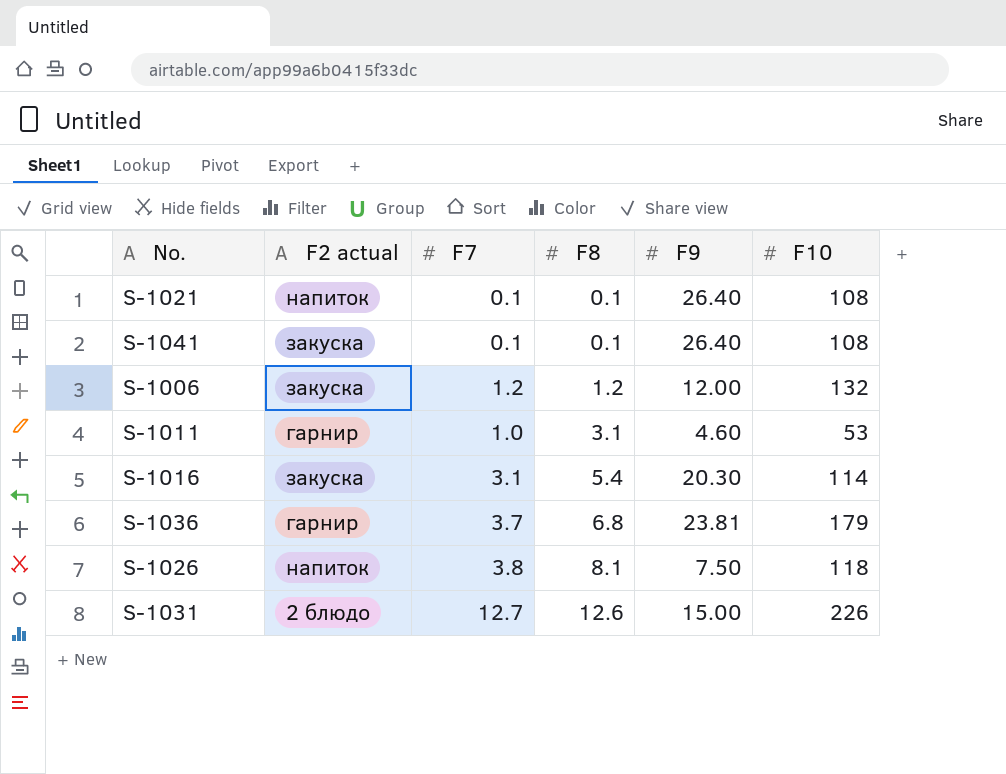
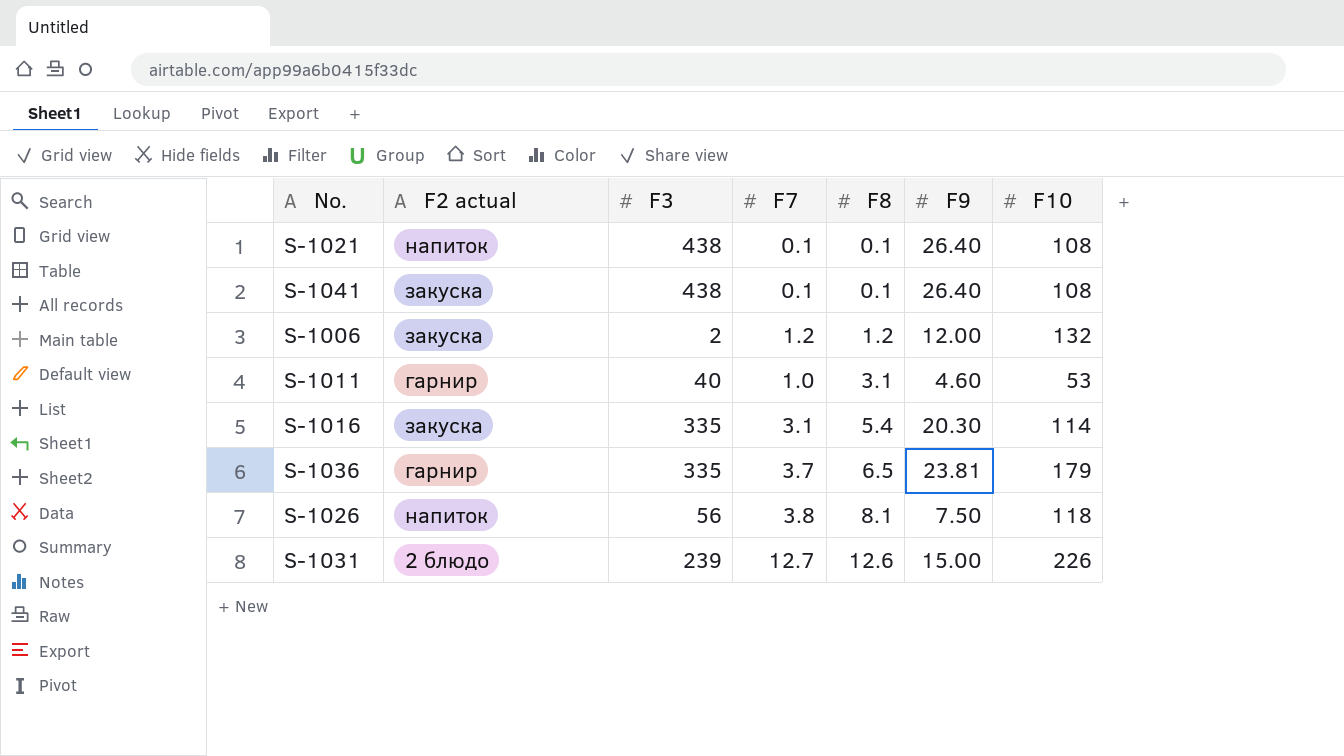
column F3 | position: none -> 3
S-1036 | F8: 6.8 -> 6.5

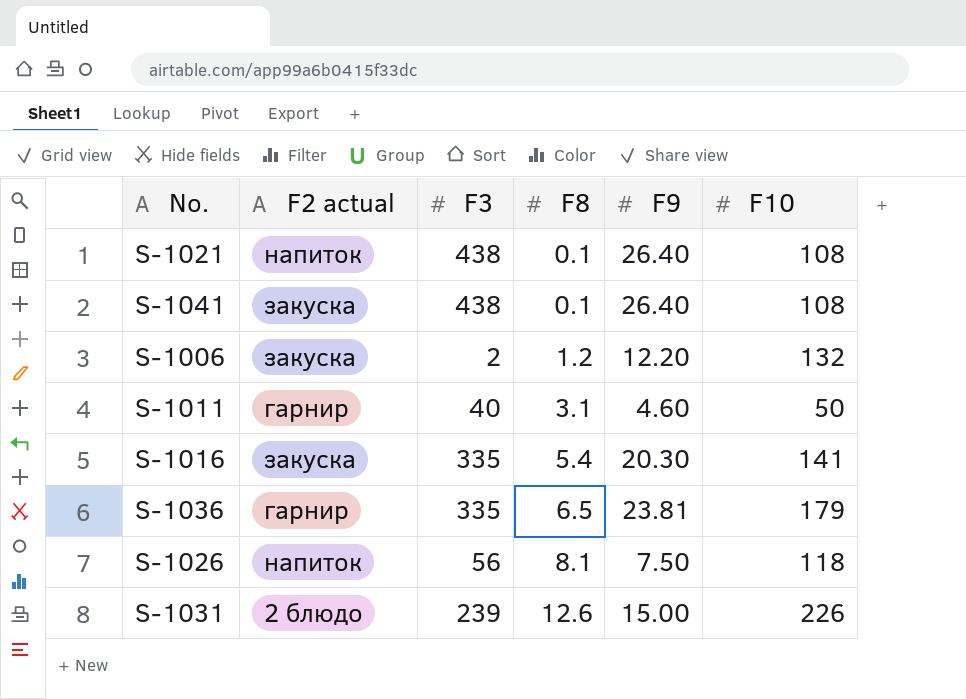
column F7 | position: 4 -> none
S-1006 | F9: 12.00 -> 12.20
S-1011 | F10: 53 -> 50
S-1016 | F10: 114 -> 141

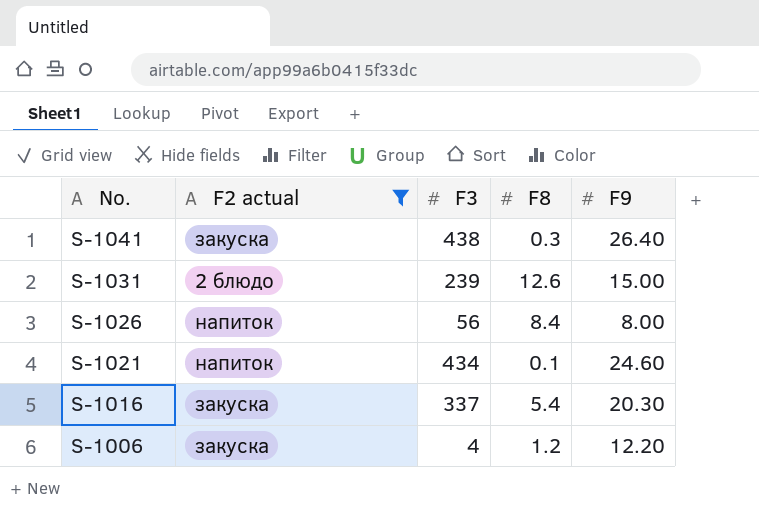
filter: none -> F2 actual != гарнир
row order: F8 ascending -> No. descending
column F10 | position: 6 -> none
S-1041 | F8: 0.1 -> 0.3
S-1026 | F8: 8.1 -> 8.4
S-1026 | F9: 7.50 -> 8.00
S-1021 | F3: 438 -> 434
S-1021 | F9: 26.40 -> 24.60
S-1016 | F3: 335 -> 337
S-1006 | F3: 2 -> 4

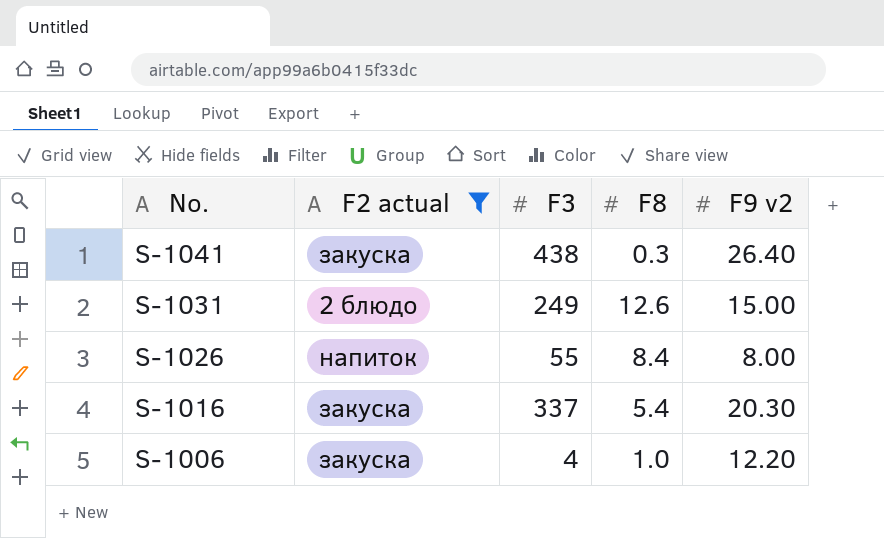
column name: F9 -> F9 v2
row S-1021: напиток | 434 | 0.1 | 24.60 -> none
S-1031 | F3: 239 -> 249
S-1026 | F3: 56 -> 55
S-1006 | F8: 1.2 -> 1.0

